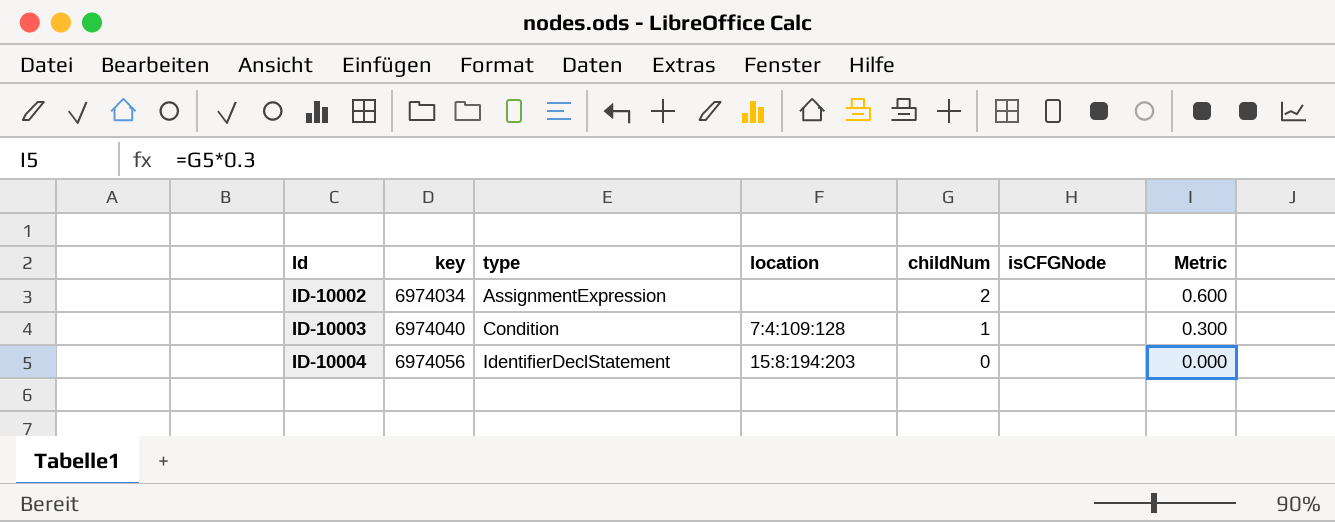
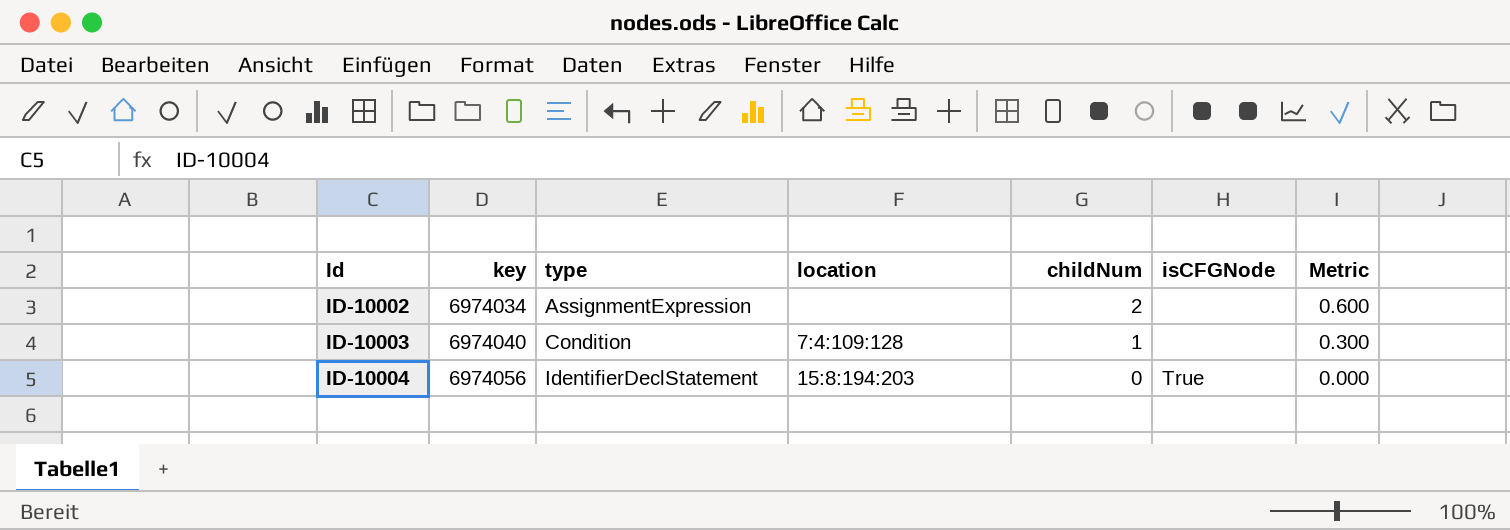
ID-10004 | isCFGNode: none -> True

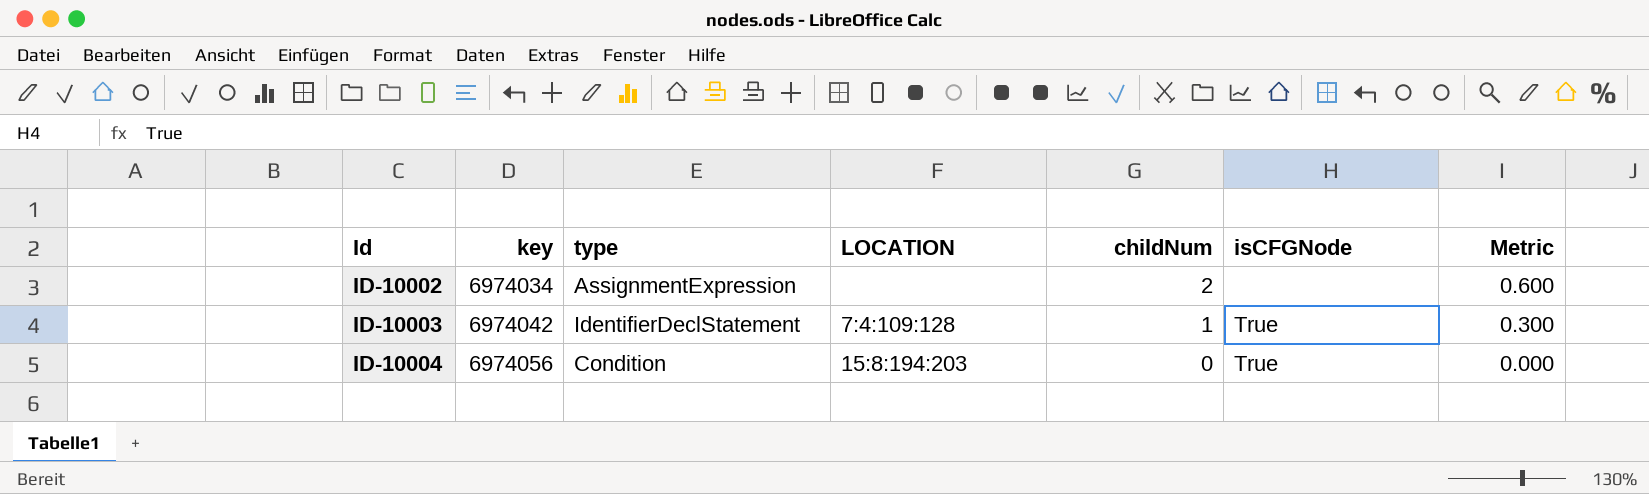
column name: location -> LOCATION
ID-10003 | key: 6974040 -> 6974042
ID-10003 | type: Condition -> IdentifierDeclStatement
ID-10003 | isCFGNode: none -> True
ID-10004 | type: IdentifierDeclStatement -> Condition

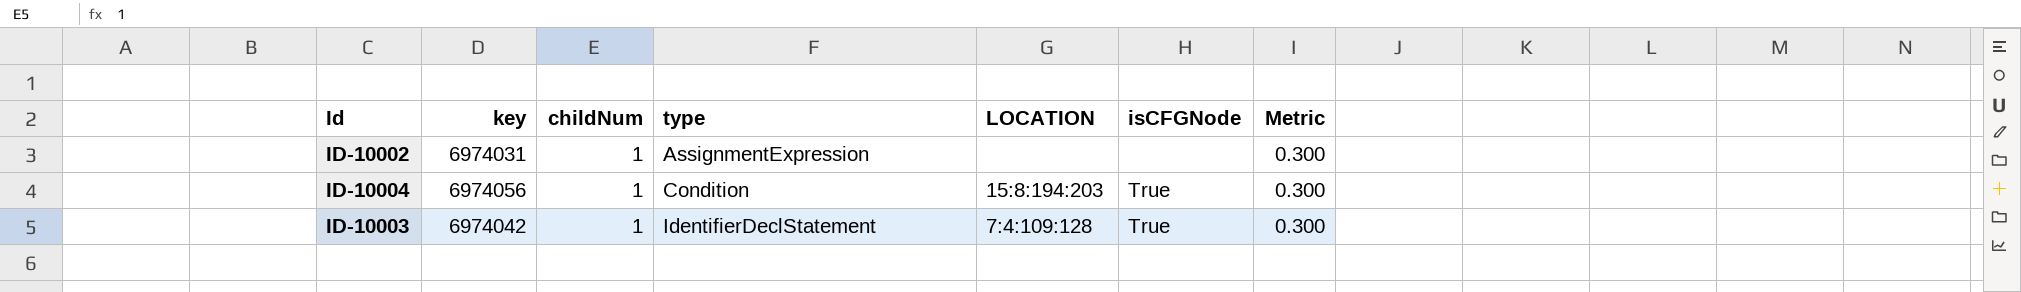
row order: Id ascending -> type ascending
column childNum | position: 5 -> 3
ID-10002 | key: 6974034 -> 6974031
ID-10002 | childNum: 2 -> 1
ID-10002 | Metric: 0.600 -> 0.300
ID-10004 | childNum: 0 -> 1
ID-10004 | Metric: 0.000 -> 0.300

